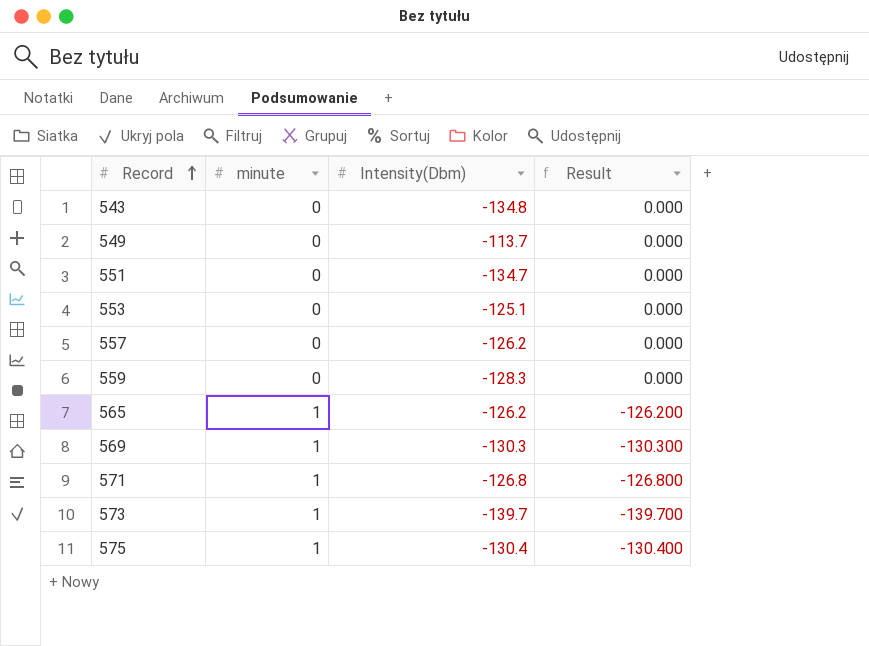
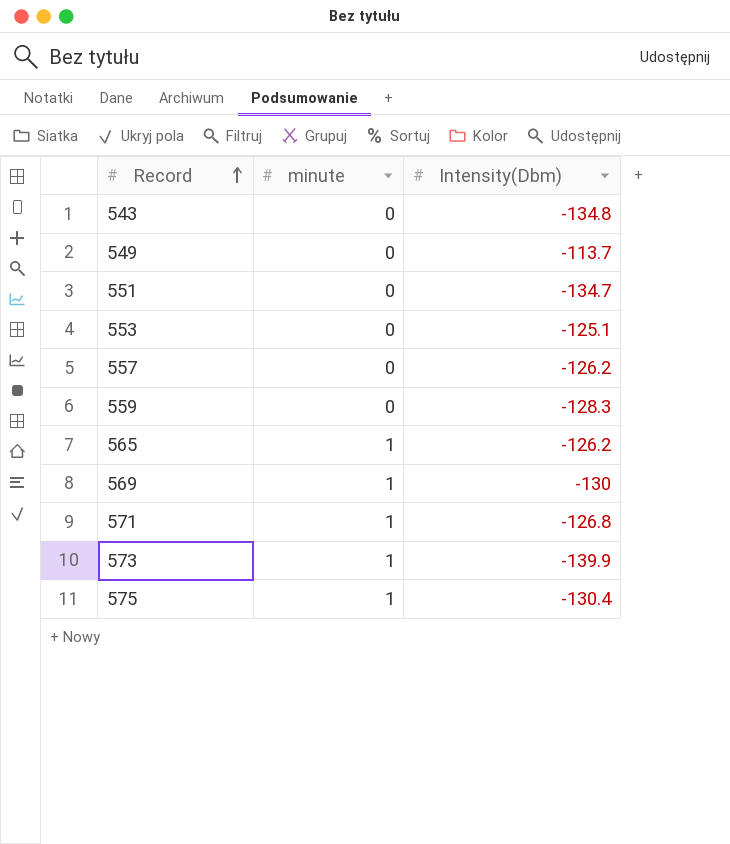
column Result | formula: [minute] * [Intensity(Dbm)] -> none
569 | Intensity(Dbm): -130.3 -> -130
573 | Intensity(Dbm): -139.7 -> -139.9

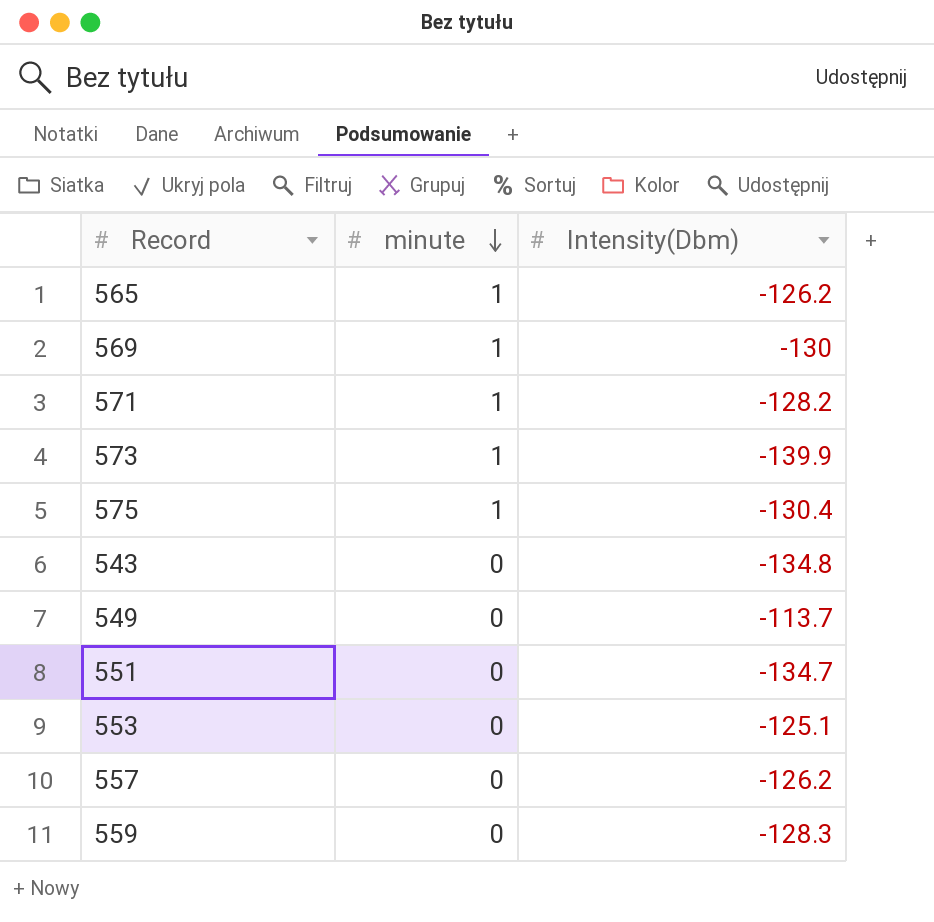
row order: Record ascending -> minute descending
571 | Intensity(Dbm): -126.8 -> -128.2

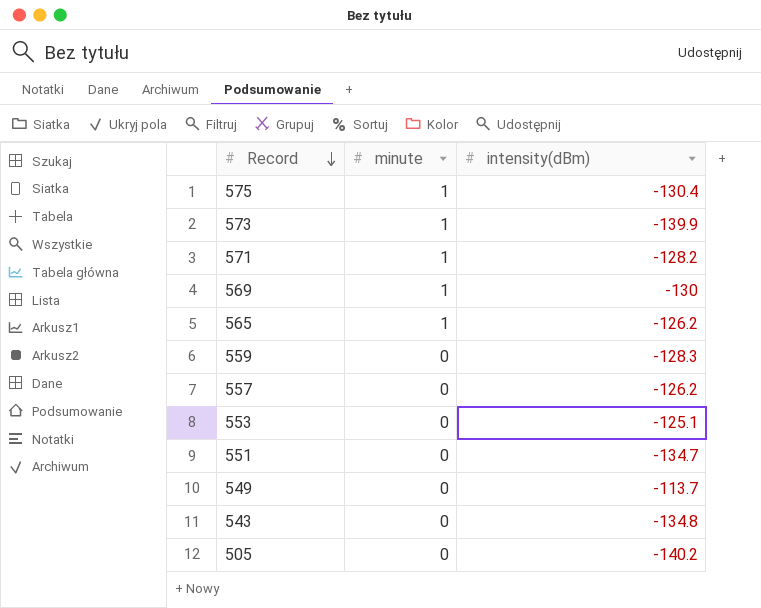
row order: minute descending -> Record descending
column name: Intensity(Dbm) -> intensity(dBm)
row 505: none -> 0 | -140.2

